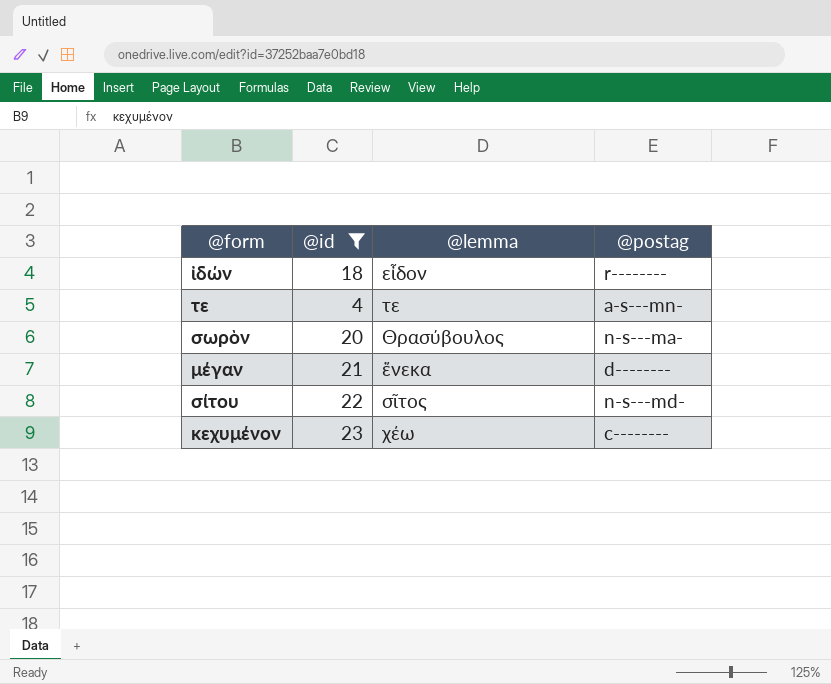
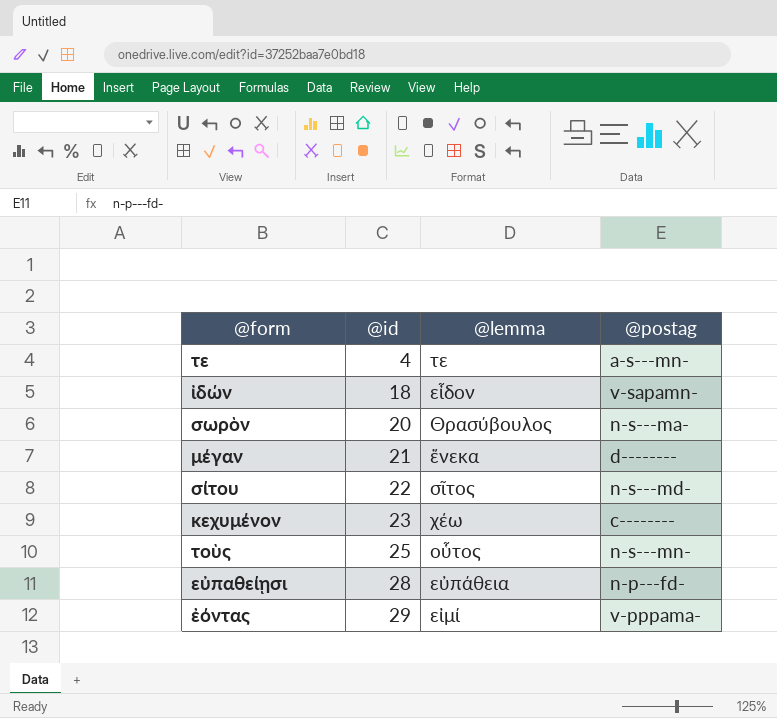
filter: @id <= 23 -> none
row order: none -> @id ascending
ἰδών | @postag: r-------- -> v-sapamn-

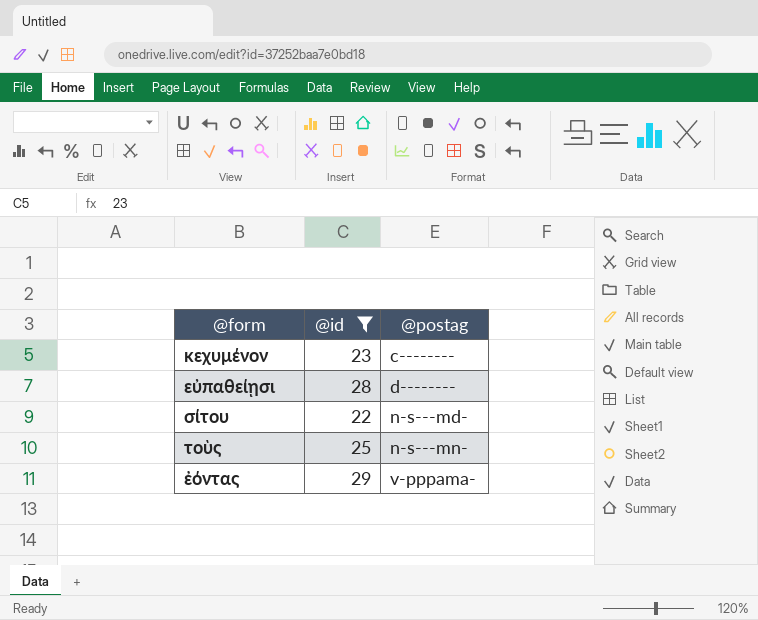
filter: none -> @id >= 22
row order: @id ascending -> @postag ascending
column @lemma | position: 3 -> none
εὐπαθείῃσι | @postag: n-p---fd- -> d--------

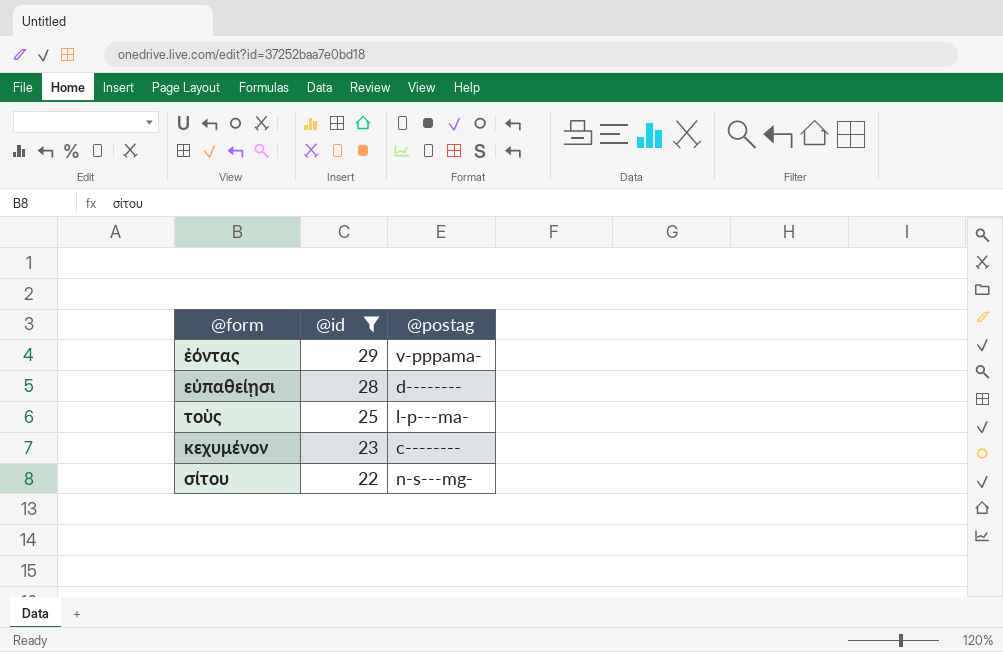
row order: @postag ascending -> @id descending
τοὺς | @postag: n-s---mn- -> l-p---ma-
σίτου | @postag: n-s---md- -> n-s---mg-

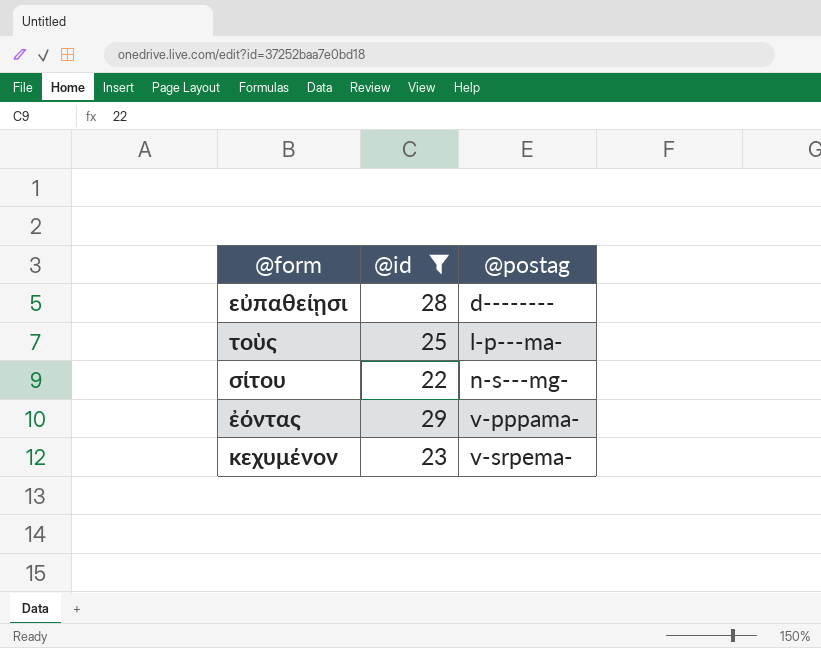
row order: @id descending -> @postag ascending
κεχυμένον | @postag: c-------- -> v-srpema-

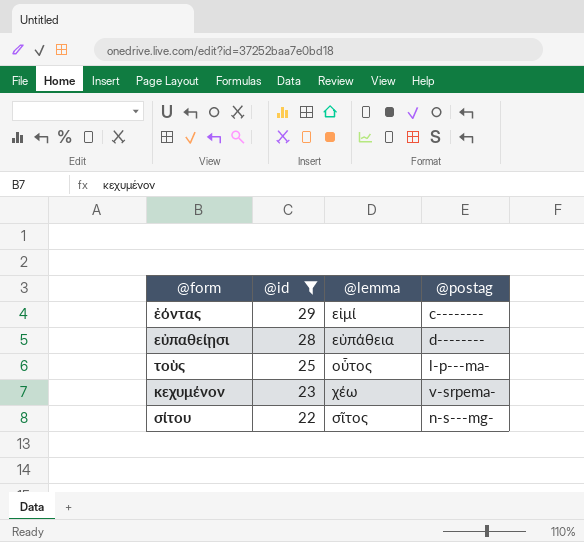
row order: @postag ascending -> @id descending
column @lemma | position: none -> 3
ἐόντας | @postag: v-pppama- -> c--------

